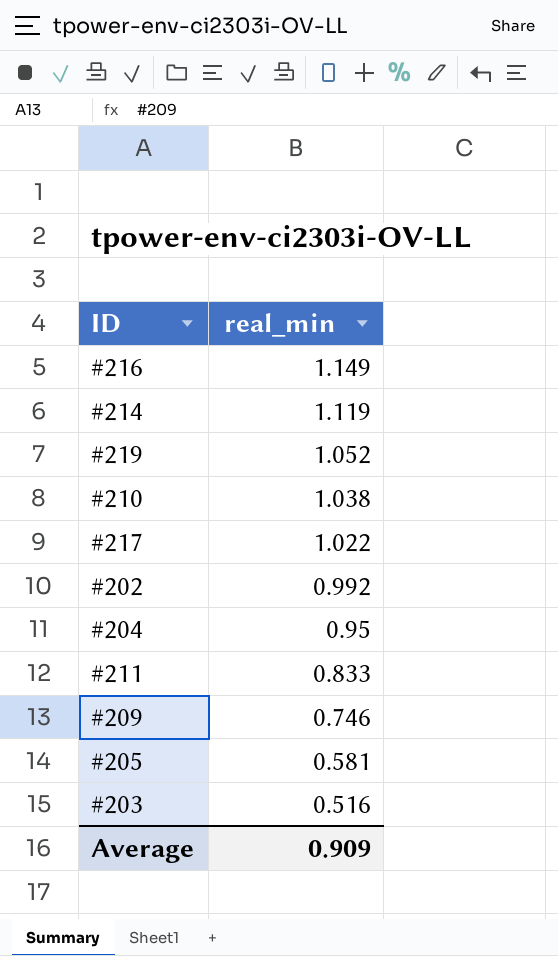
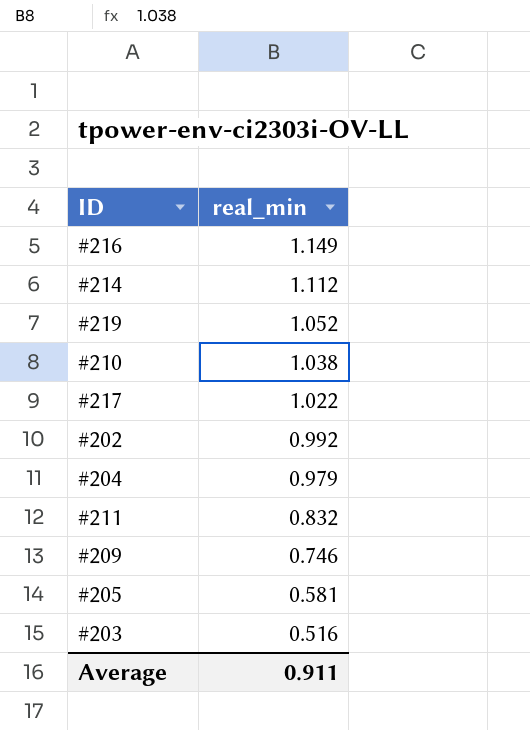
#214 | real_min: 1.119 -> 1.112
#204 | real_min: 0.95 -> 0.979
#211 | real_min: 0.833 -> 0.832
Average | real_min: 0.909 -> 0.911

